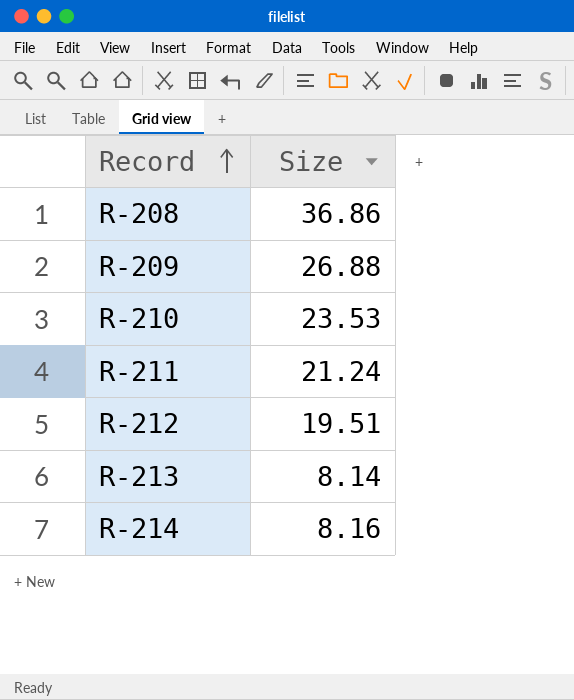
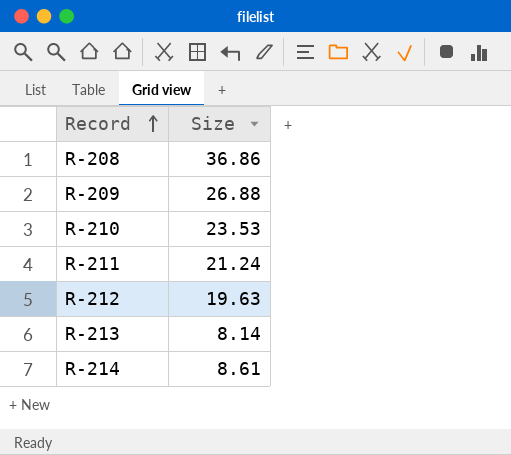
R-212 | Size: 19.51 -> 19.63
R-214 | Size: 8.16 -> 8.61

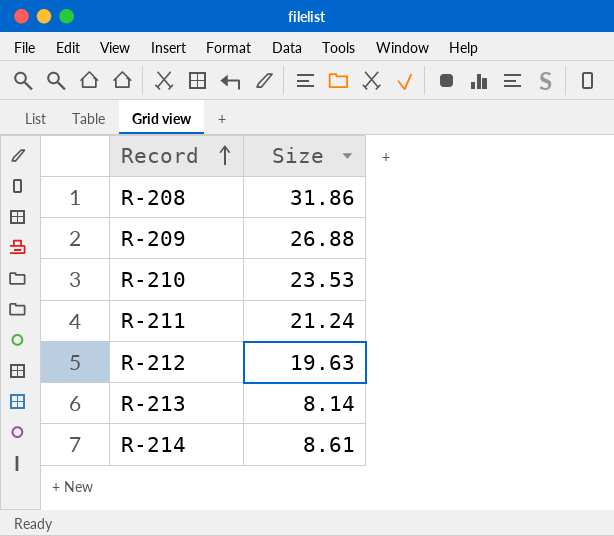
R-208 | Size: 36.86 -> 31.86

